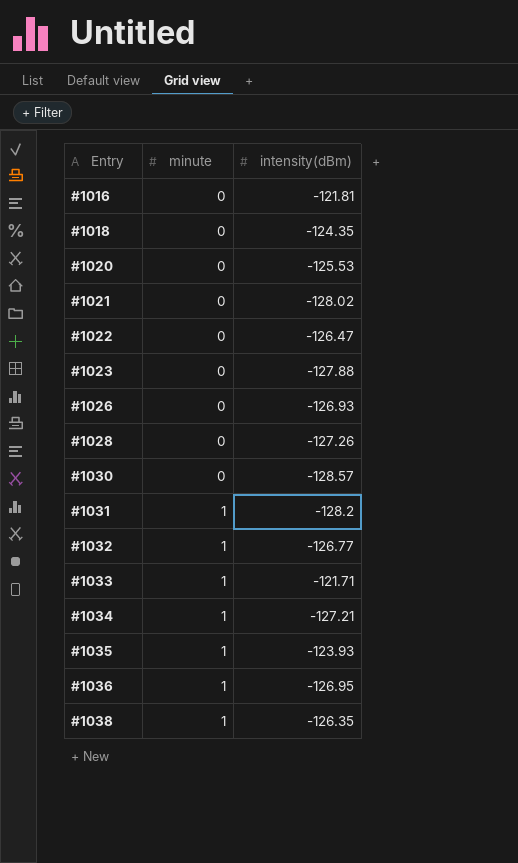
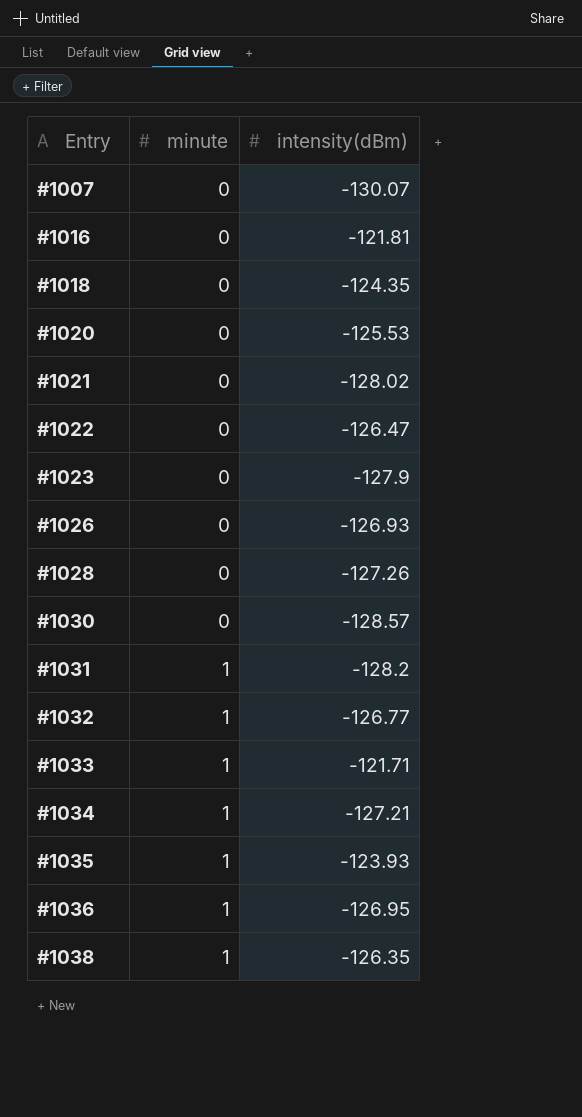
row #1007: none -> 0 | -130.07
#1023 | intensity(dBm): -127.88 -> -127.9

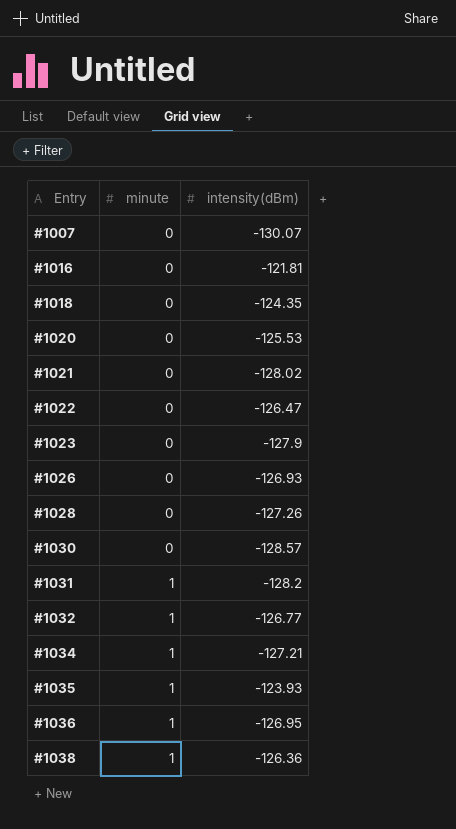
row #1033: 1 | -121.71 -> none
#1038 | intensity(dBm): -126.35 -> -126.36

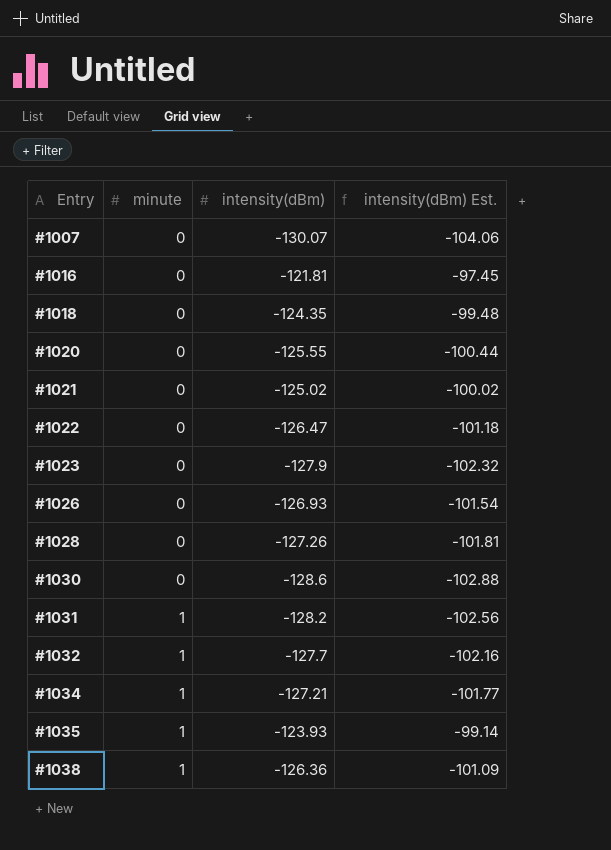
column intensity(dBm) Est. | formula: none -> [intensity(dBm)] * 0.8
row #1036: 1 | -126.95 -> none
#1020 | intensity(dBm): -125.53 -> -125.55
#1021 | intensity(dBm): -128.02 -> -125.02
#1030 | intensity(dBm): -128.57 -> -128.6
#1032 | intensity(dBm): -126.77 -> -127.7

